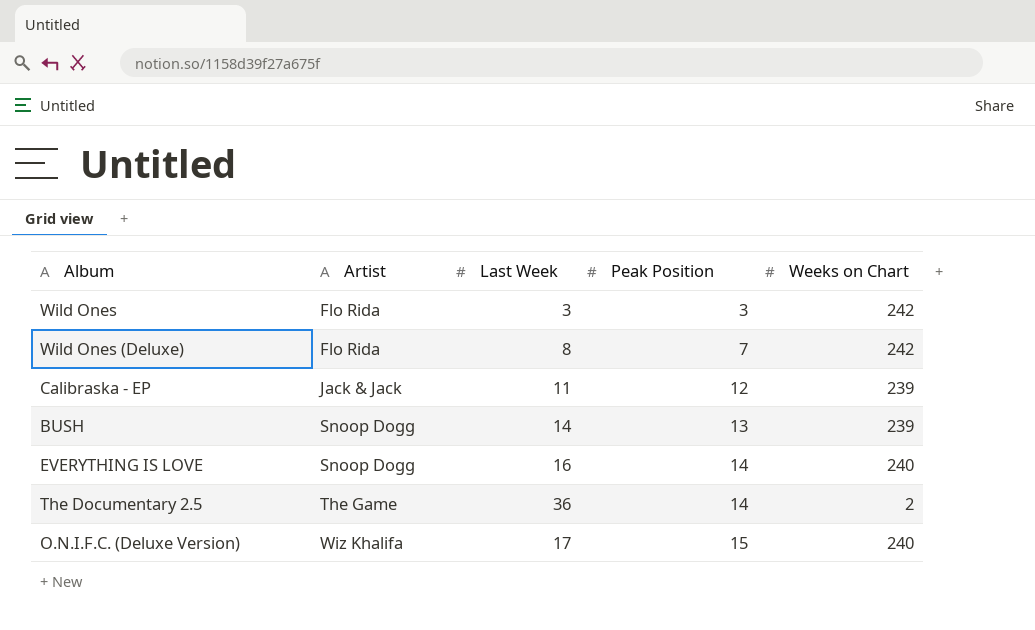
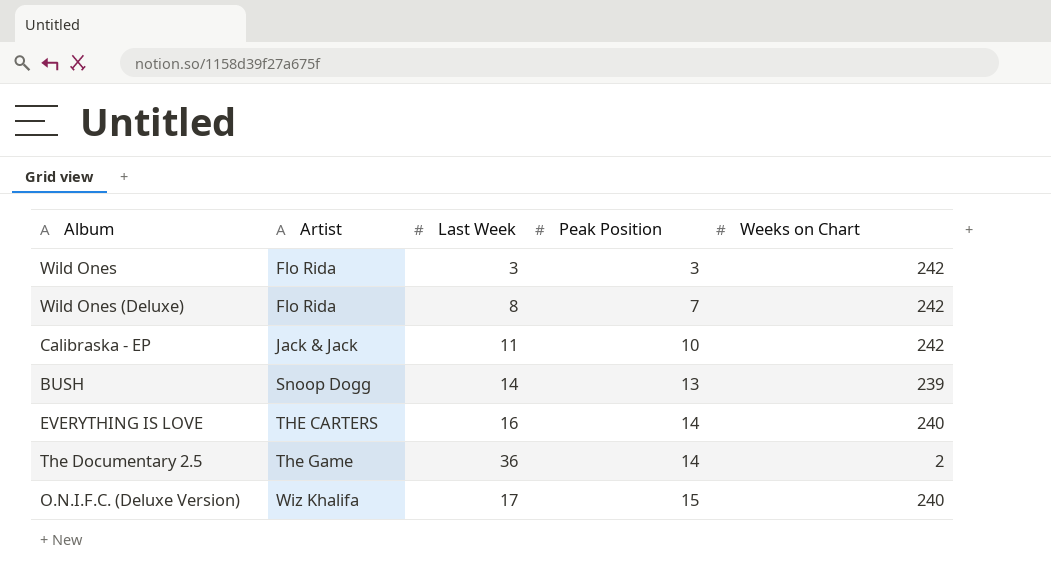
Calibraska - EP | Peak Position: 12 -> 10
Calibraska - EP | Weeks on Chart: 239 -> 242
EVERYTHING IS LOVE | Artist: Snoop Dogg -> THE CARTERS

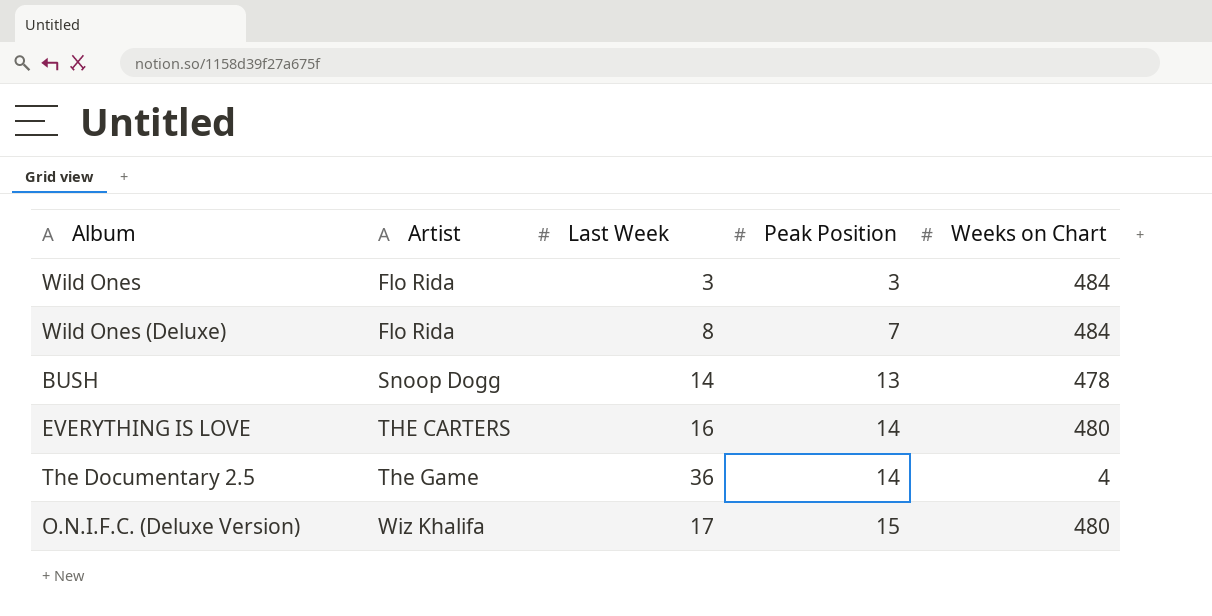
row Calibraska - EP: Jack & Jack | 11 | 10 | 242 -> none
Wild Ones | Weeks on Chart: 242 -> 484
Wild Ones (Deluxe) | Weeks on Chart: 242 -> 484
BUSH | Weeks on Chart: 239 -> 478
EVERYTHING IS LOVE | Weeks on Chart: 240 -> 480
The Documentary 2.5 | Weeks on Chart: 2 -> 4
O.N.I.F.C. (Deluxe Version) | Weeks on Chart: 240 -> 480

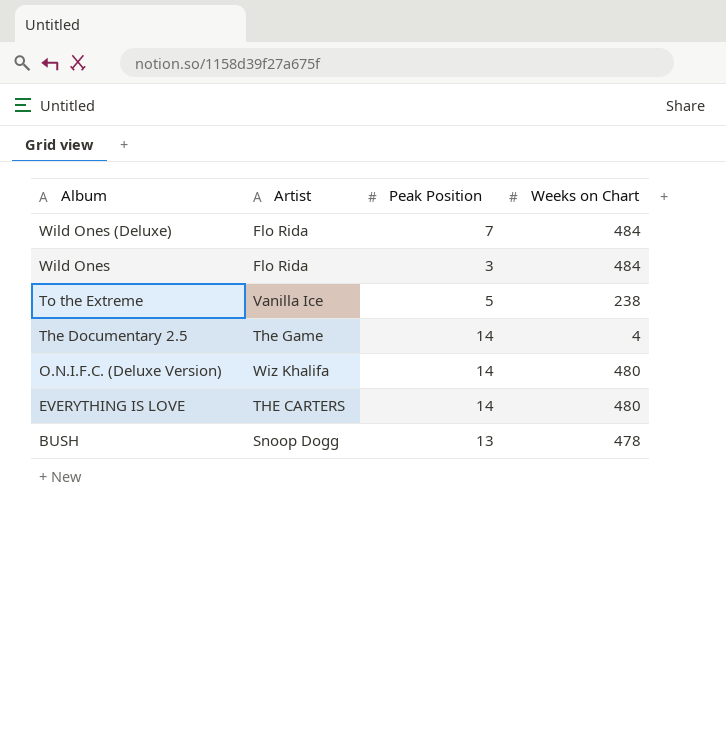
row order: Artist ascending -> Album descending
column Last Week | position: 3 -> none
row To the Extreme: none -> Vanilla Ice | 5 | 238
O.N.I.F.C. (Deluxe Version) | Peak Position: 15 -> 14

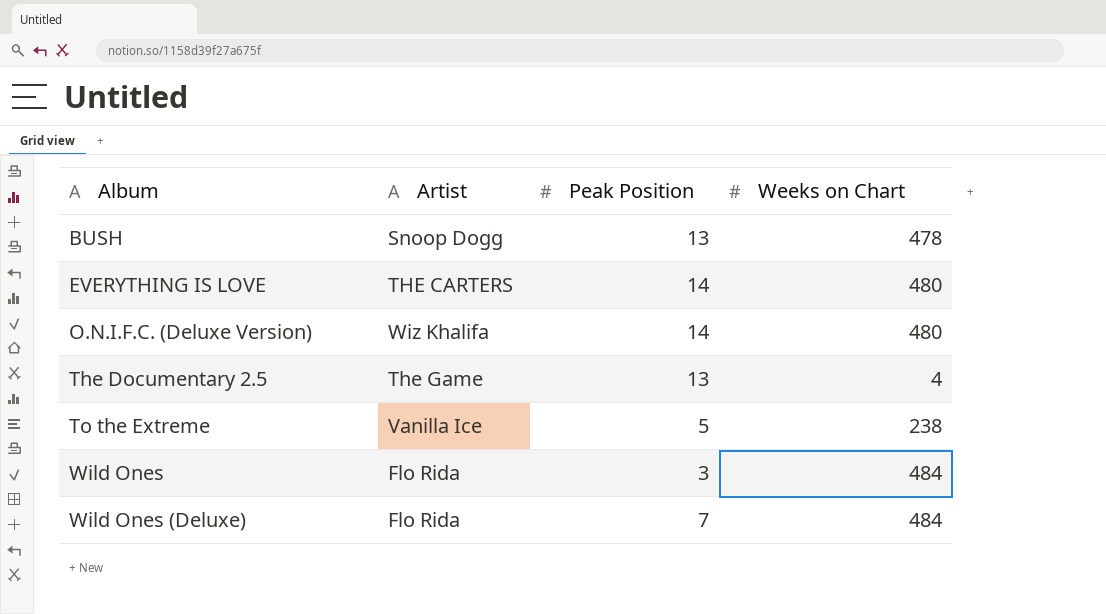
row order: Album descending -> Album ascending
The Documentary 2.5 | Peak Position: 14 -> 13

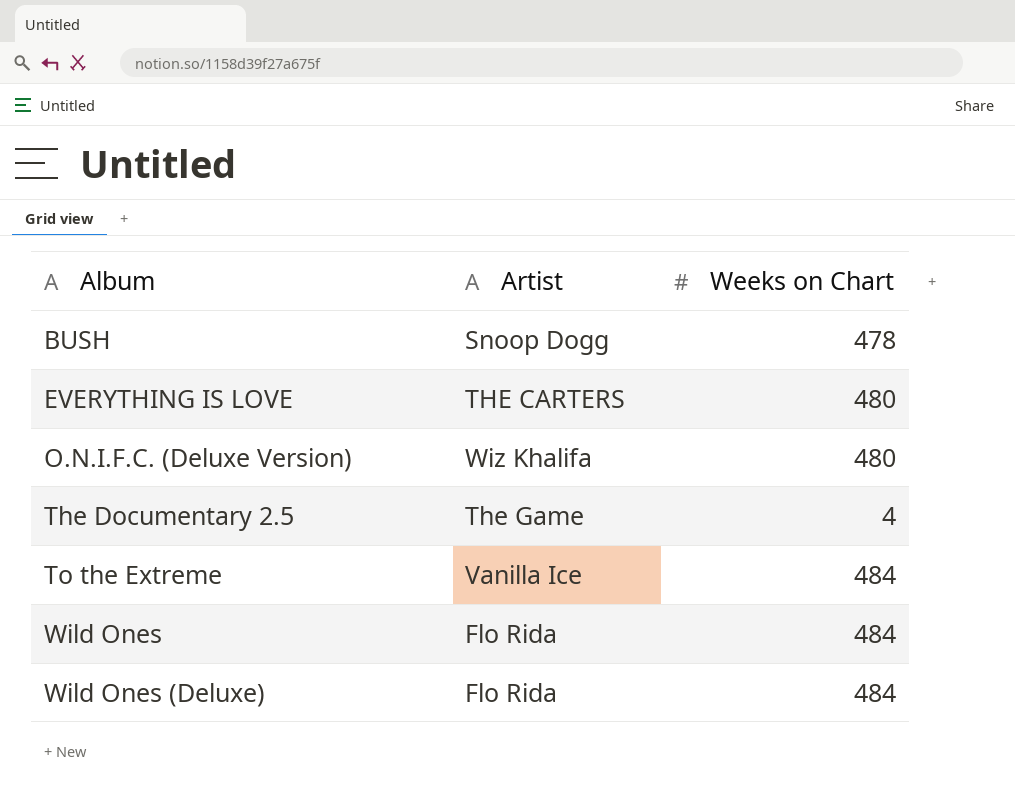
column Peak Position | position: 3 -> none
To the Extreme | Weeks on Chart: 238 -> 484

